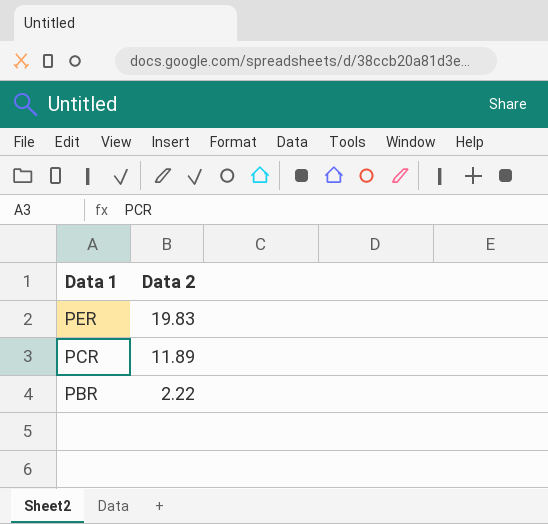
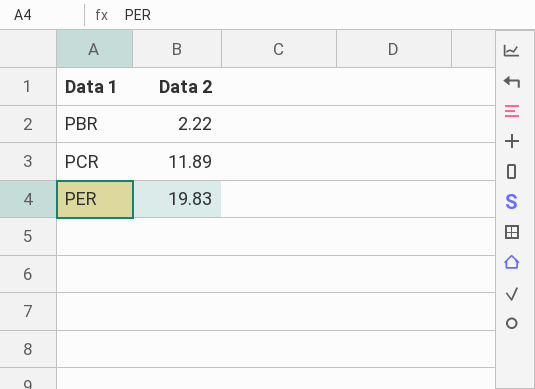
row order: Data 1 descending -> Data 1 ascending

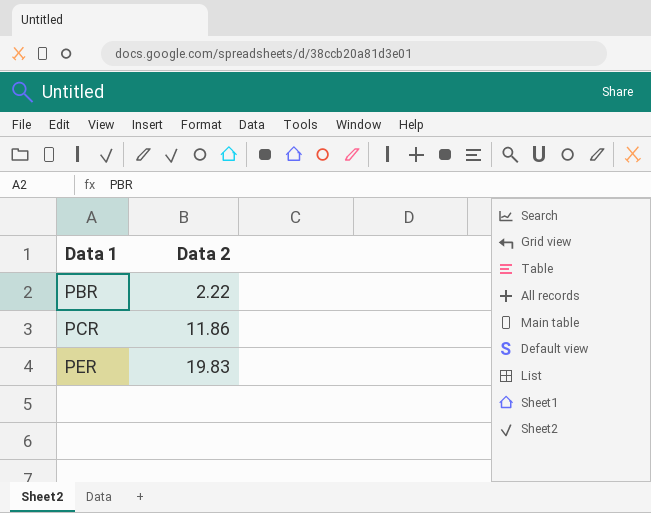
PCR | Data 2: 11.89 -> 11.86

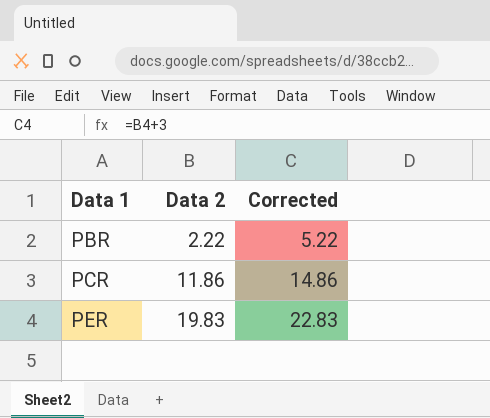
column Corrected | formula: none -> [Data 2] + 3

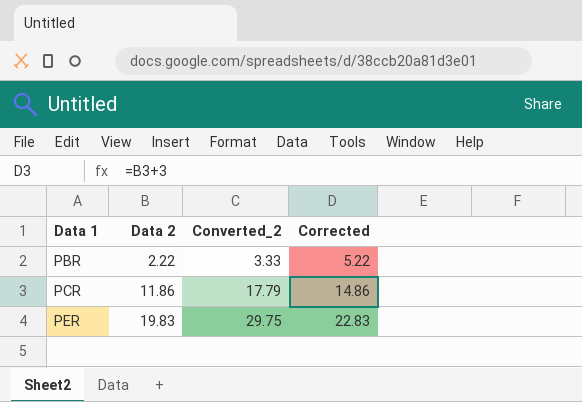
column Converted_2 | formula: none -> [Data 2] * 1.5

